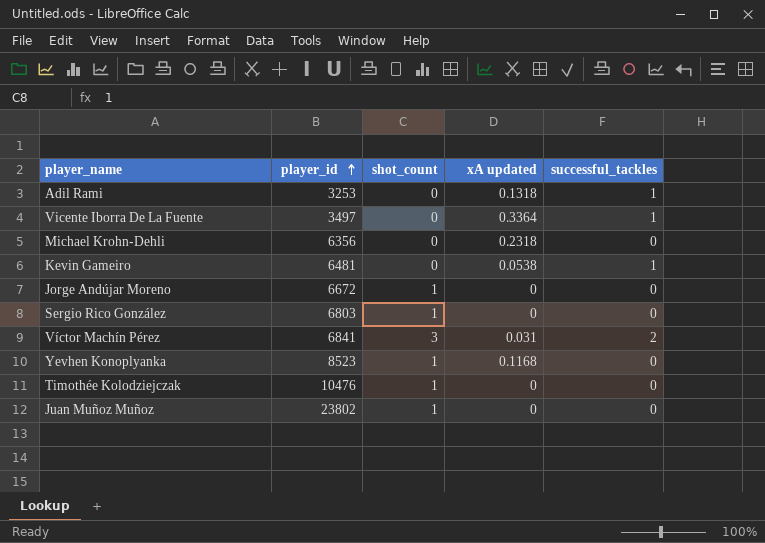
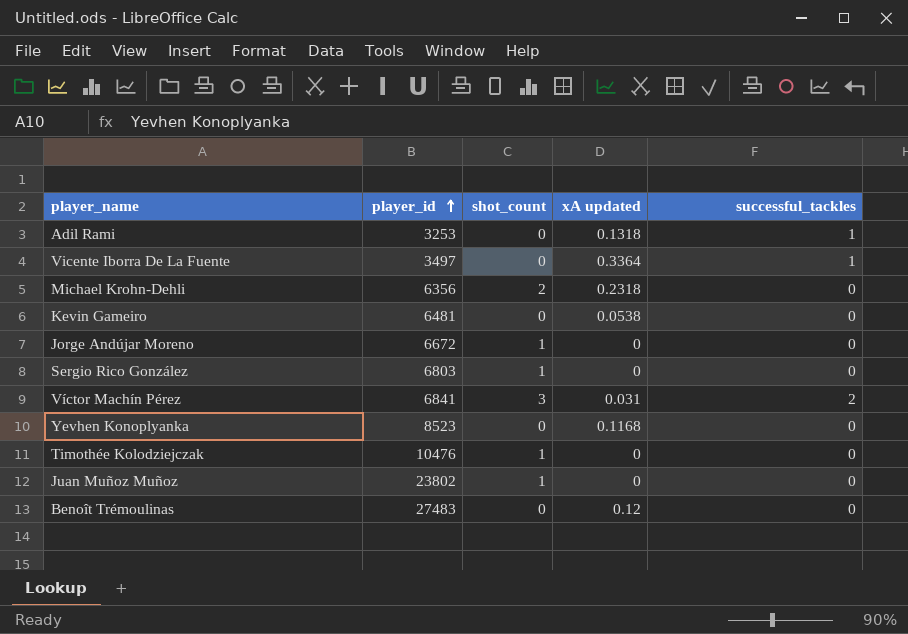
Michael Krohn-Dehli | shot_count: 0 -> 2
Kevin Gameiro | successful_tackles: 1 -> 0
Yevhen Konoplyanka | shot_count: 1 -> 0
row Benoît Trémoulinas: none -> 27483 | 0 | 0.12 | 0

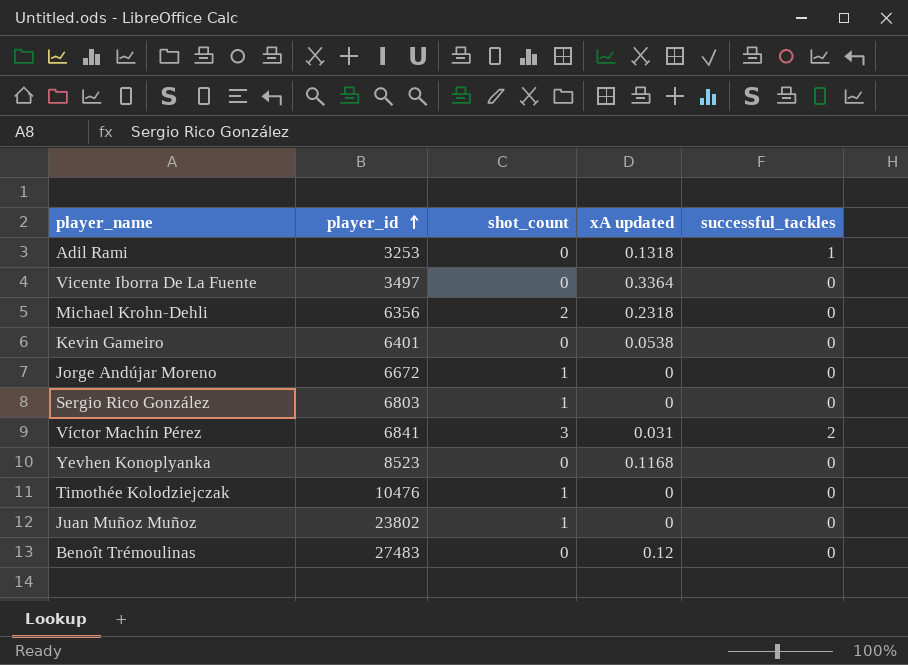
Vicente Iborra De La Fuente | successful_tackles: 1 -> 0
Kevin Gameiro | player_id: 6481 -> 6401

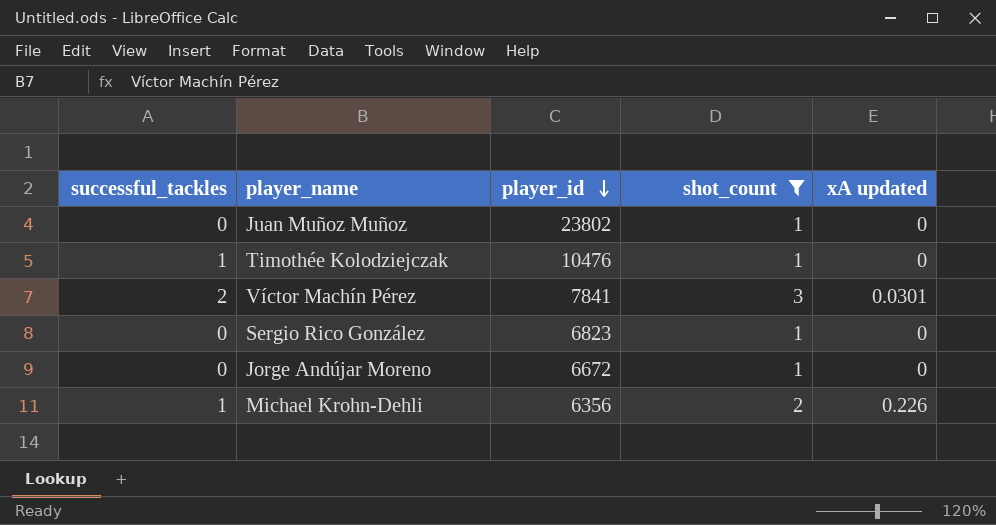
filter: none -> shot_count != 0
row order: player_id ascending -> player_id descending
column successful_tackles | position: 5 -> 1
Timothée Kolodziejczak | successful_tackles: 0 -> 1
Víctor Machín Pérez | player_id: 6841 -> 7841
Víctor Machín Pérez | xA updated: 0.031 -> 0.0301
Sergio Rico González | player_id: 6803 -> 6823
Michael Krohn-Dehli | successful_tackles: 0 -> 1
Michael Krohn-Dehli | xA updated: 0.2318 -> 0.226

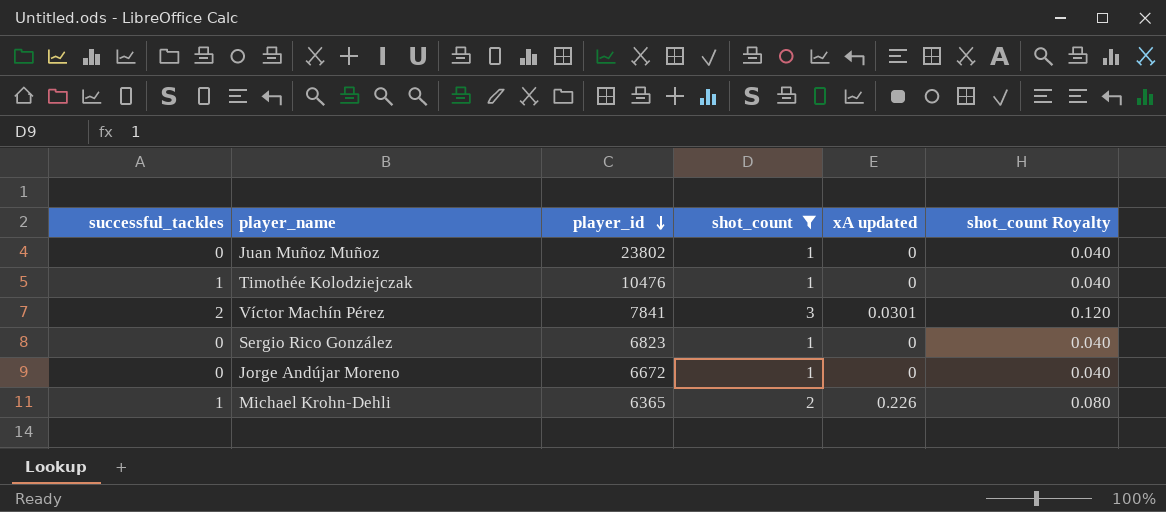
column shot_count Royalty | formula: none -> [shot_count] * 0.04
Michael Krohn-Dehli | player_id: 6356 -> 6365

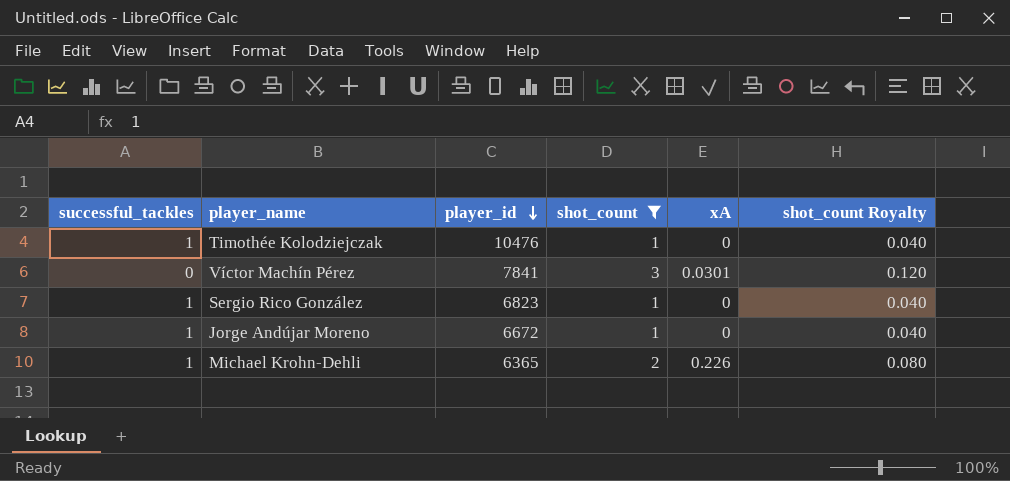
column name: xA updated -> xA
row Juan Muñoz Muñoz: 0 | 23802 | 1 | 0 | 0.040 -> none
Víctor Machín Pérez | successful_tackles: 2 -> 0
Sergio Rico González | successful_tackles: 0 -> 1
Jorge Andújar Moreno | successful_tackles: 0 -> 1

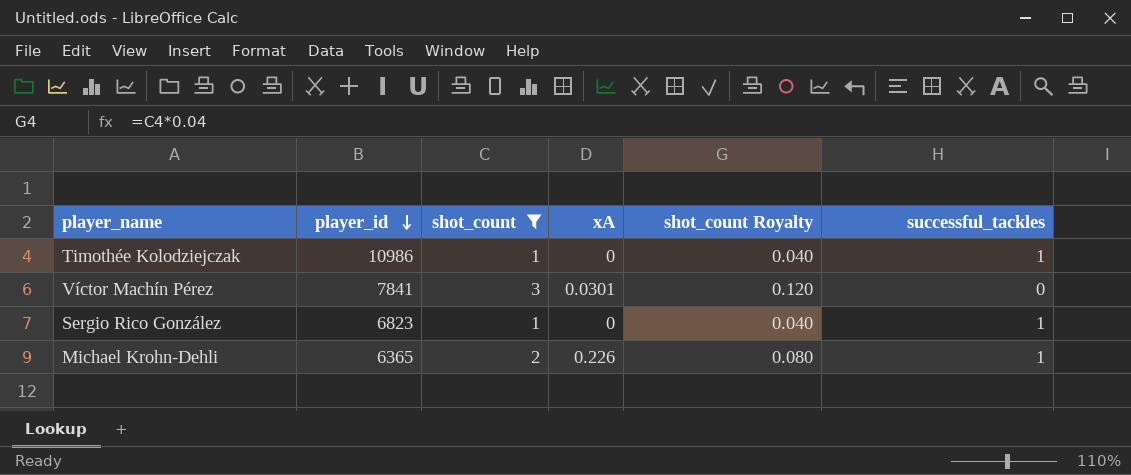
column successful_tackles | position: 1 -> 6
row Jorge Andújar Moreno: 1 | 6672 | 1 | 0 | 0.040 -> none
Timothée Kolodziejczak | player_id: 10476 -> 10986

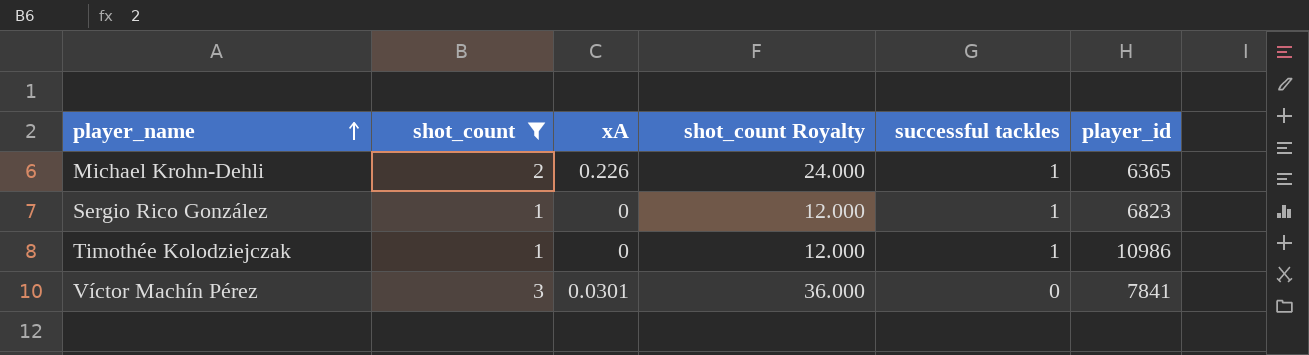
row order: player_id descending -> player_name ascending
column shot_count Royalty | formula: [shot_count] * 0.04 -> [shot_count] * 12
column name: successful_tackles -> successful tackles
column player_id | position: 2 -> 6

